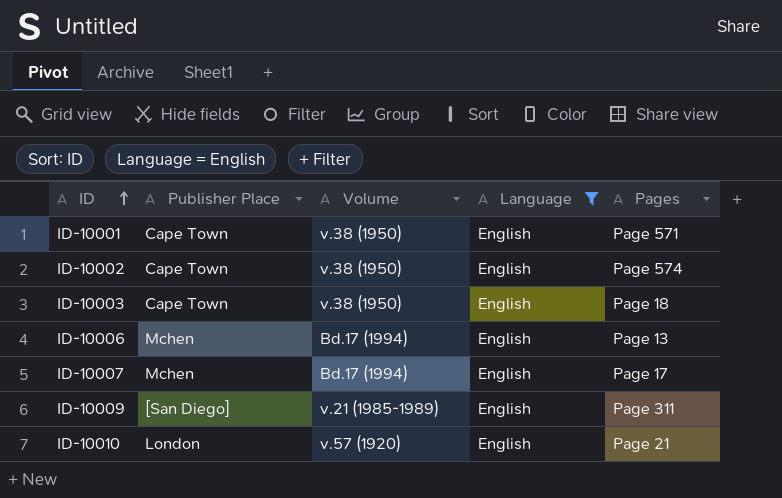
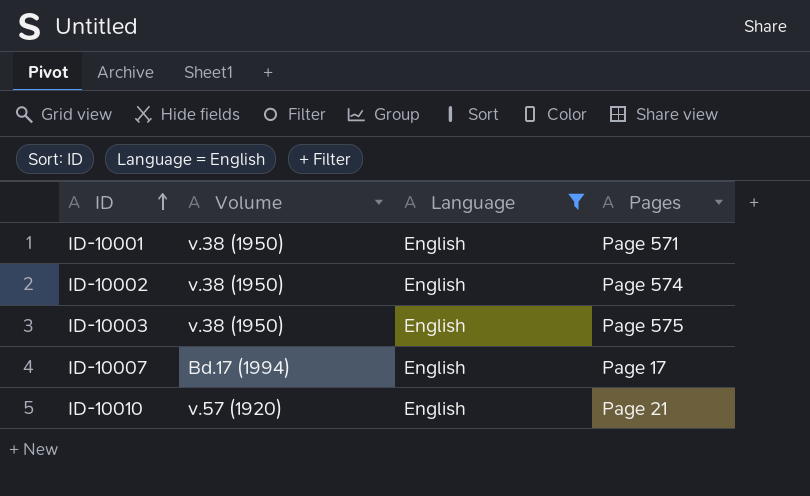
column Publisher Place | position: 2 -> none
row ID-10006: Mchen | Bd.17 (1994) | English | Page 13 -> none
row ID-10009: [San Diego] | v.21 (1985-1989) | English | Page 311 -> none
ID-10003 | Pages: Page 18 -> Page 575

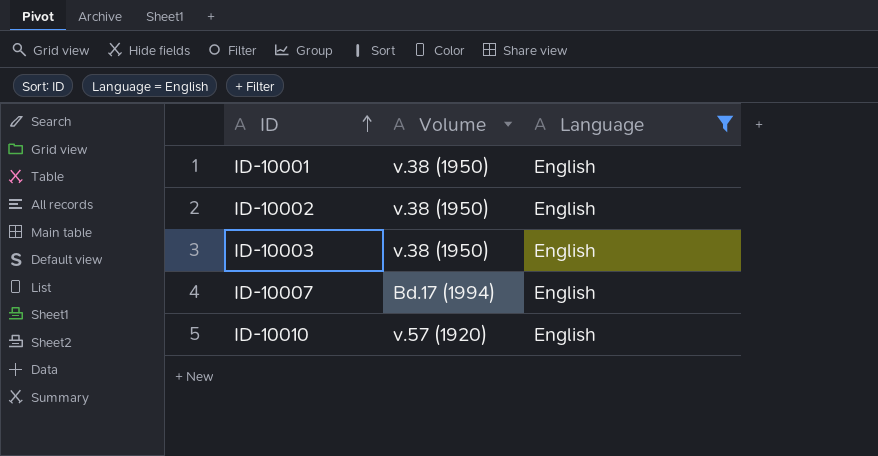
column Pages | position: 4 -> none

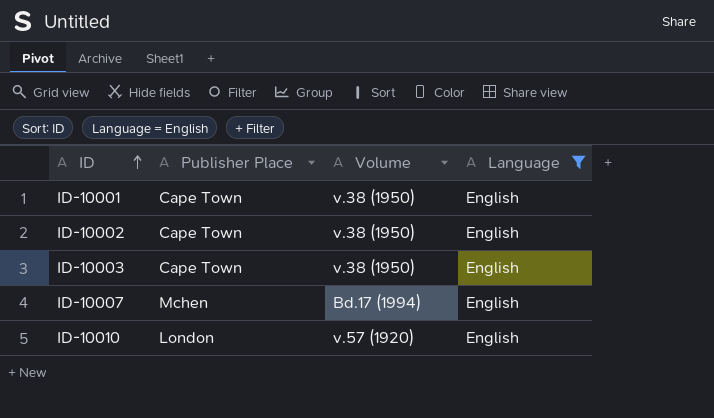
column Publisher Place | position: none -> 2

